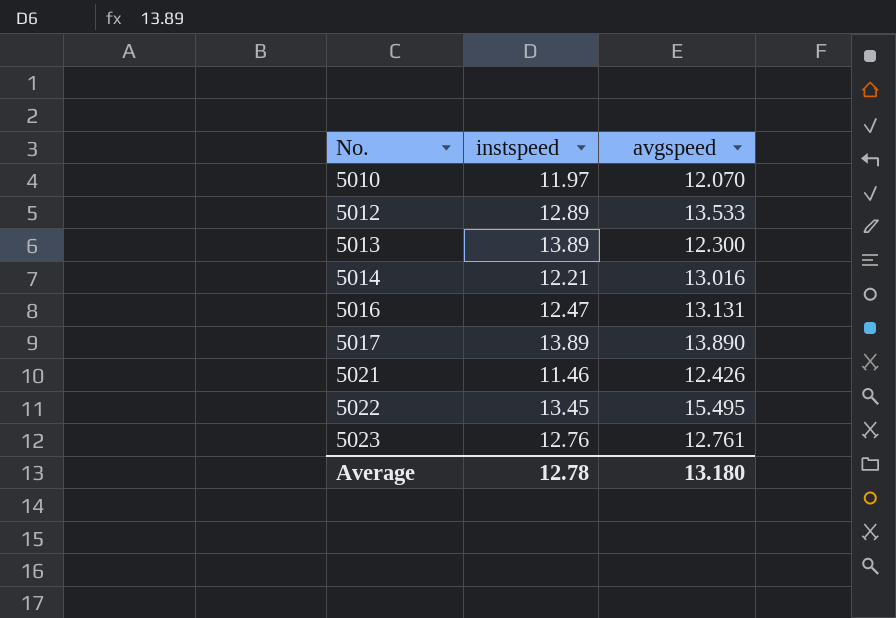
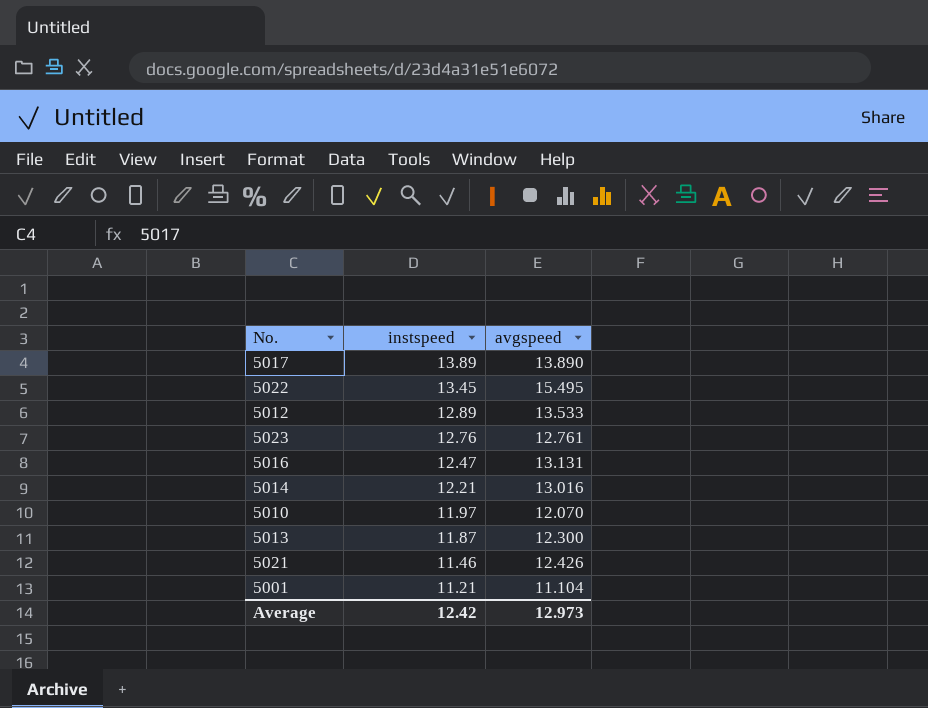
row order: No. ascending -> instspeed descending
5013 | instspeed: 13.89 -> 11.87
row 5001: none -> 11.21 | 11.104
Average | instspeed: 12.78 -> 12.42
Average | avgspeed: 13.180 -> 12.973

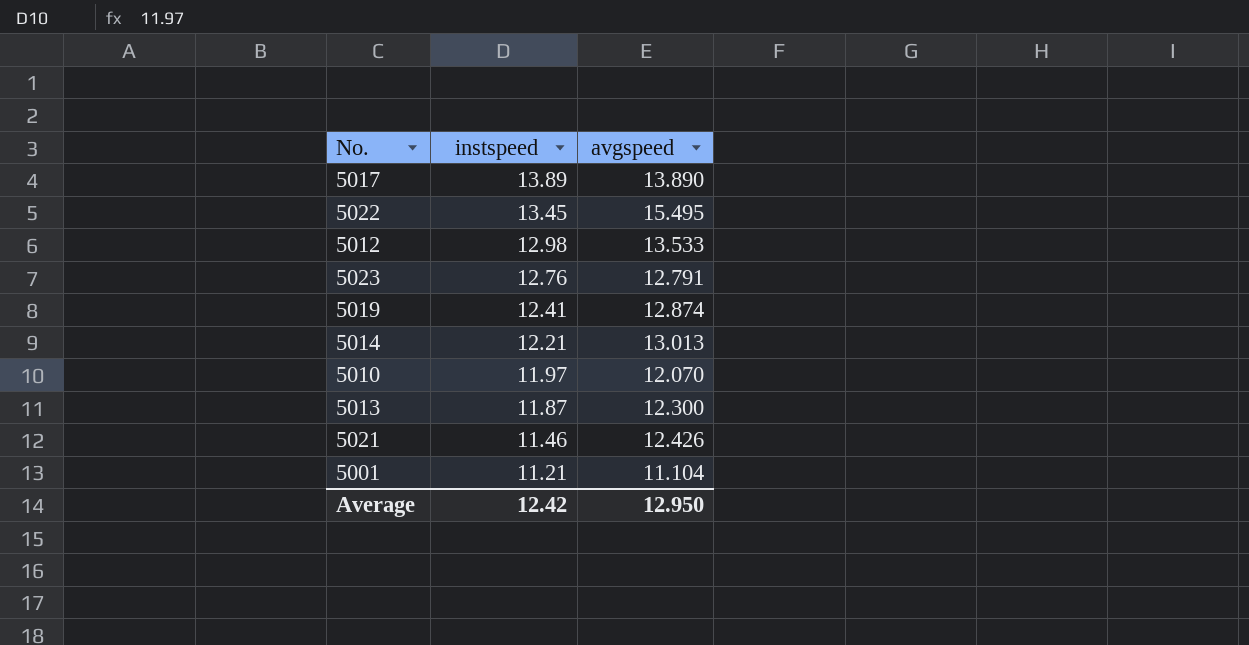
row 5016: 12.47 | 13.131 -> none
5012 | instspeed: 12.89 -> 12.98
5023 | avgspeed: 12.761 -> 12.791
row 5019: none -> 12.41 | 12.874
5014 | avgspeed: 13.016 -> 13.013
Average | avgspeed: 12.973 -> 12.950

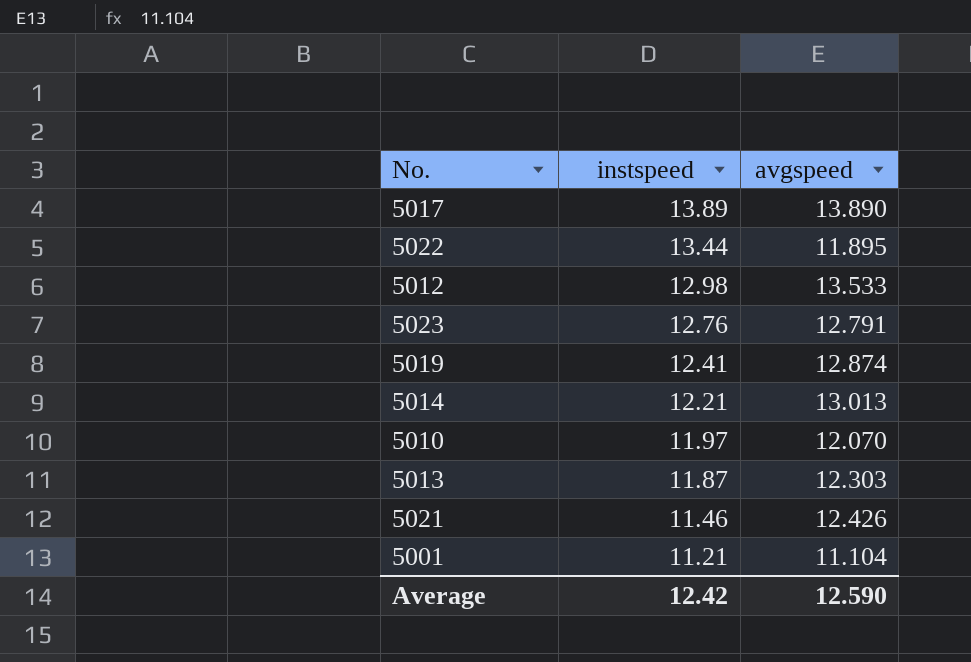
5022 | instspeed: 13.45 -> 13.44
5022 | avgspeed: 15.495 -> 11.895
5013 | avgspeed: 12.300 -> 12.303
Average | avgspeed: 12.950 -> 12.590

